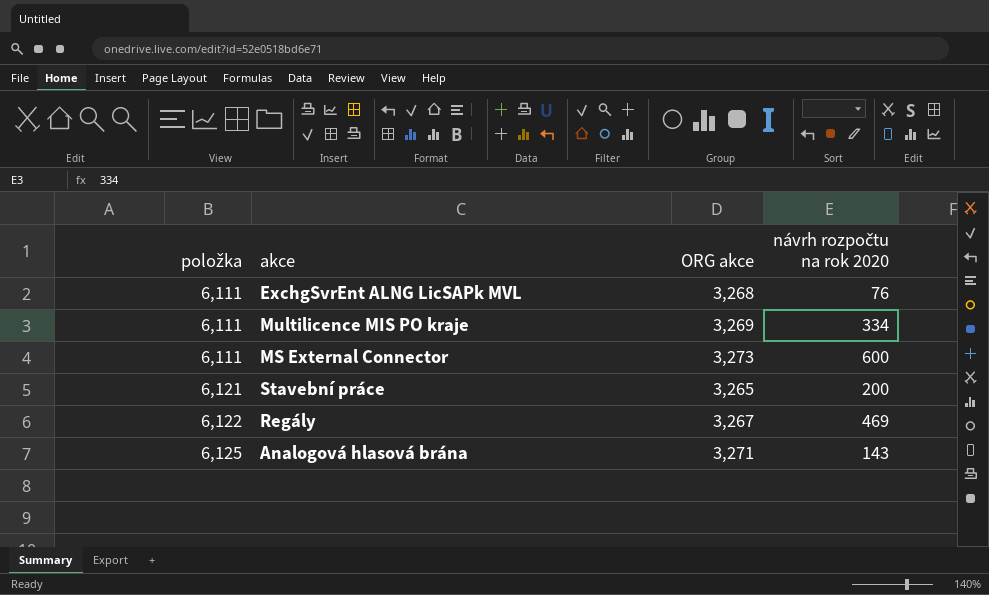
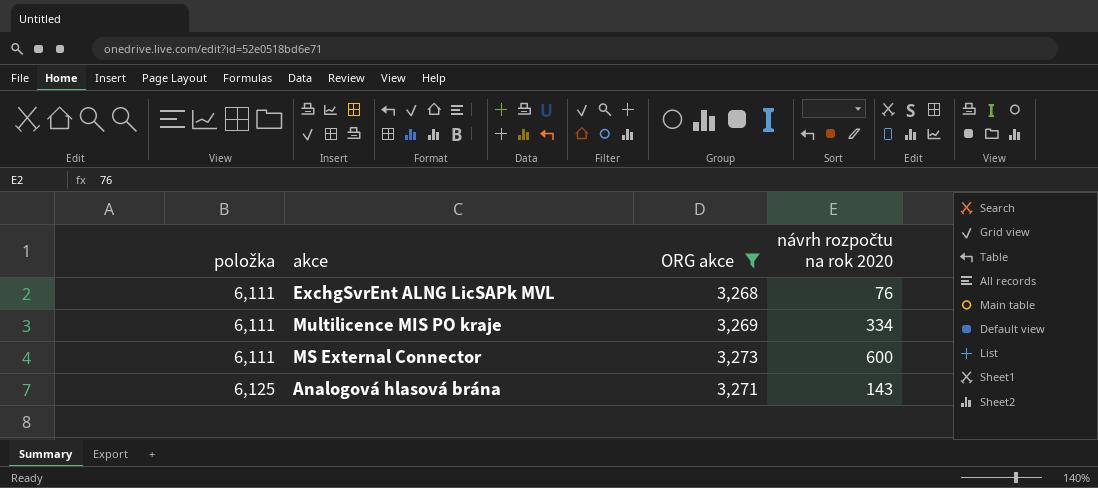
filter: none -> ORG akce >= 3,268

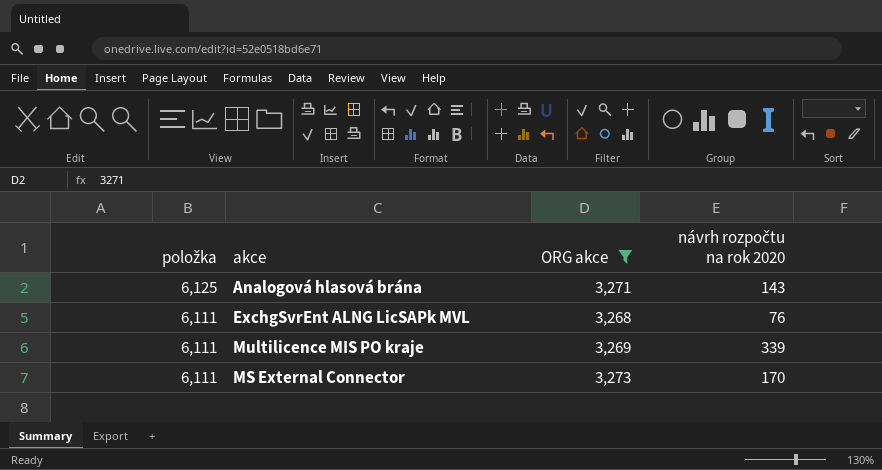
row order: položka ascending -> položka descending
Multilicence MIS PO kraje | návrh rozpočtu na rok 2020: 334 -> 339
MS External Connector | návrh rozpočtu na rok 2020: 600 -> 170

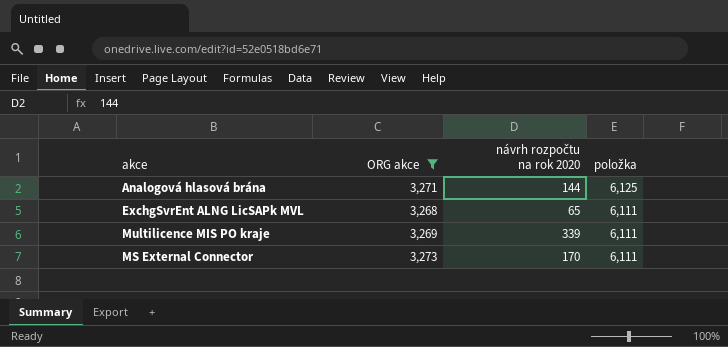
column položka | position: 1 -> 4
Analogová hlasová brána | návrh rozpočtu na rok 2020: 143 -> 144
ExchgSvrEnt ALNG LicSAPk MVL | návrh rozpočtu na rok 2020: 76 -> 65

